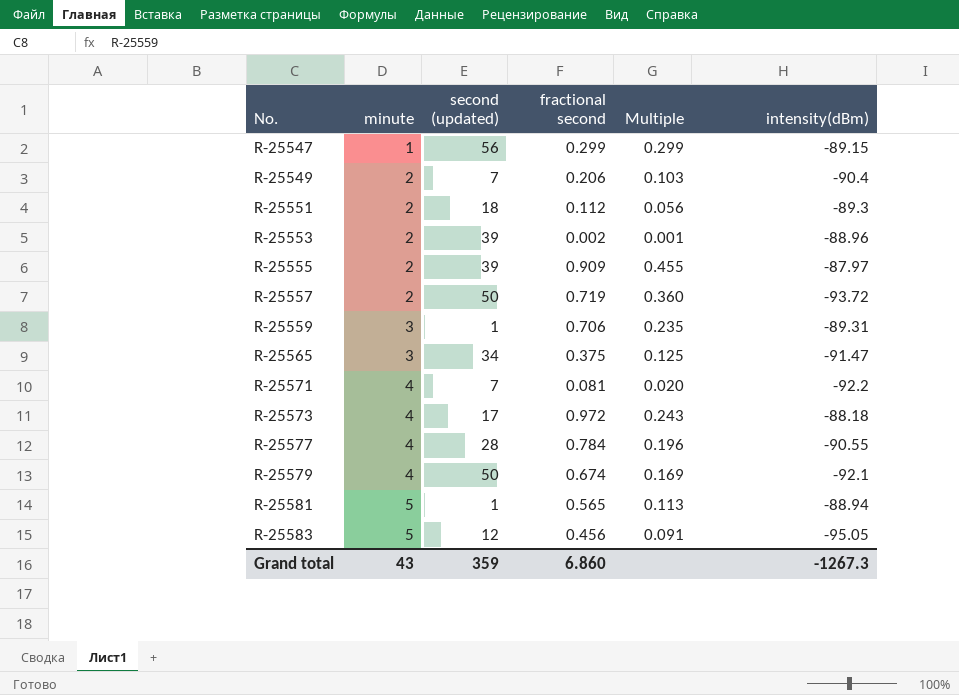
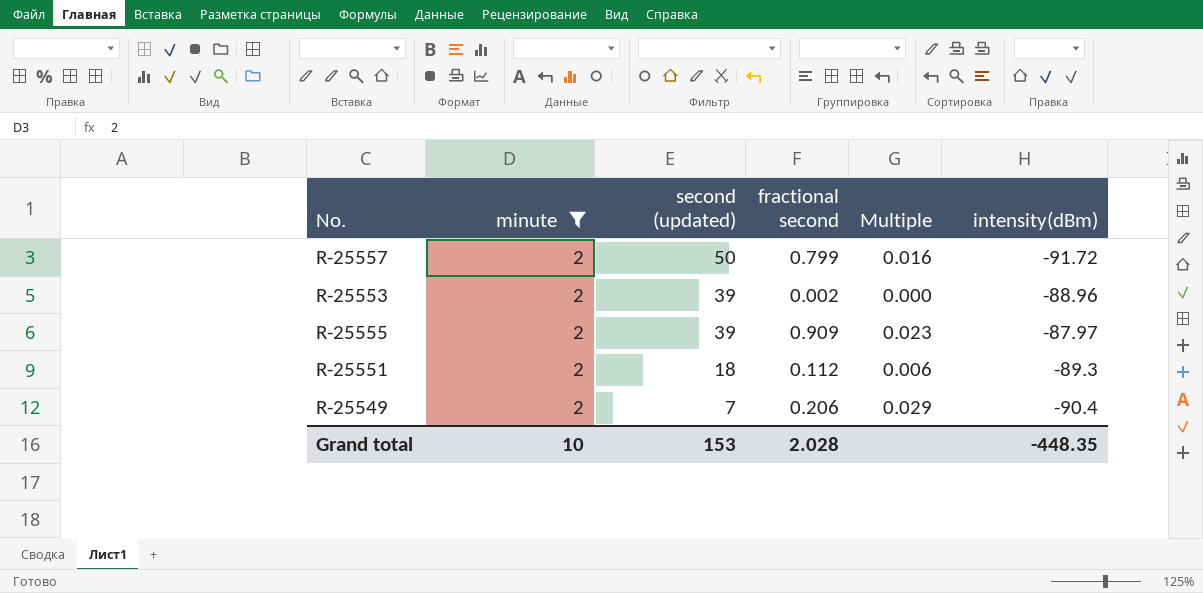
filter: none -> minute = 2
row order: No. ascending -> second (updated) descending
column Multiple | formula: [fractional second] / [minute] -> [fractional second] / [second (updated)]
R-25557 | fractional second: 0.719 -> 0.799
R-25557 | intensity(dBm): -93.72 -> -91.72
Grand total | minute: 43 -> 10
Grand total | second (updated): 359 -> 153
Grand total | fractional second: 6.860 -> 2.028
Grand total | intensity(dBm): -1267.3 -> -448.35

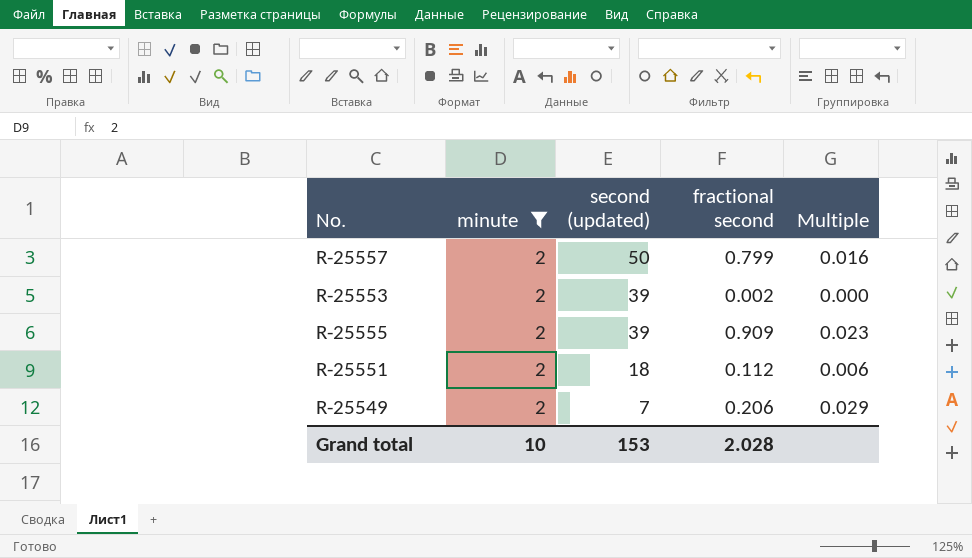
column intensity(dBm) | position: 6 -> none

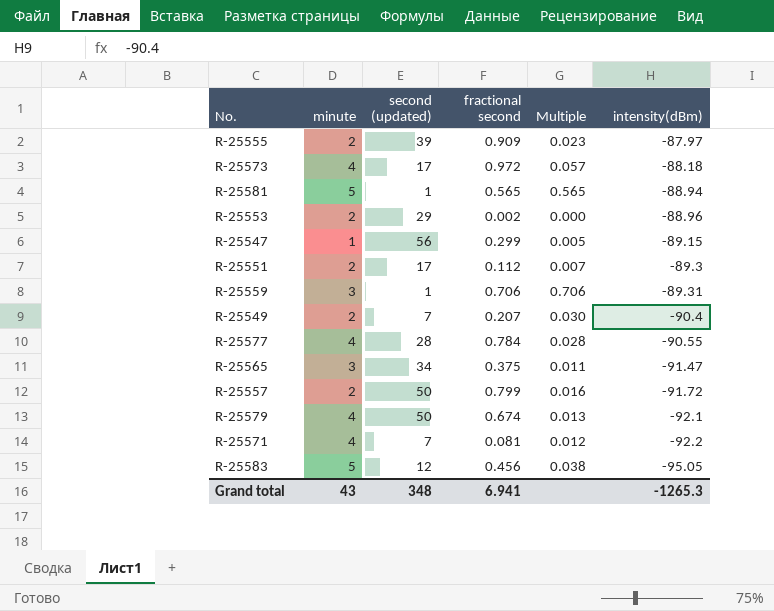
filter: minute = 2 -> none
row order: second (updated) descending -> intensity(dBm) descending
column intensity(dBm) | position: none -> 6
R-25553 | second (updated): 39 -> 29
R-25551 | second (updated): 18 -> 17
R-25551 | Multiple: 0.006 -> 0.007
R-25549 | fractional second: 0.206 -> 0.207
R-25549 | Multiple: 0.029 -> 0.030
Grand total | minute: 10 -> 43
Grand total | second (updated): 153 -> 348
Grand total | fractional second: 2.028 -> 6.941

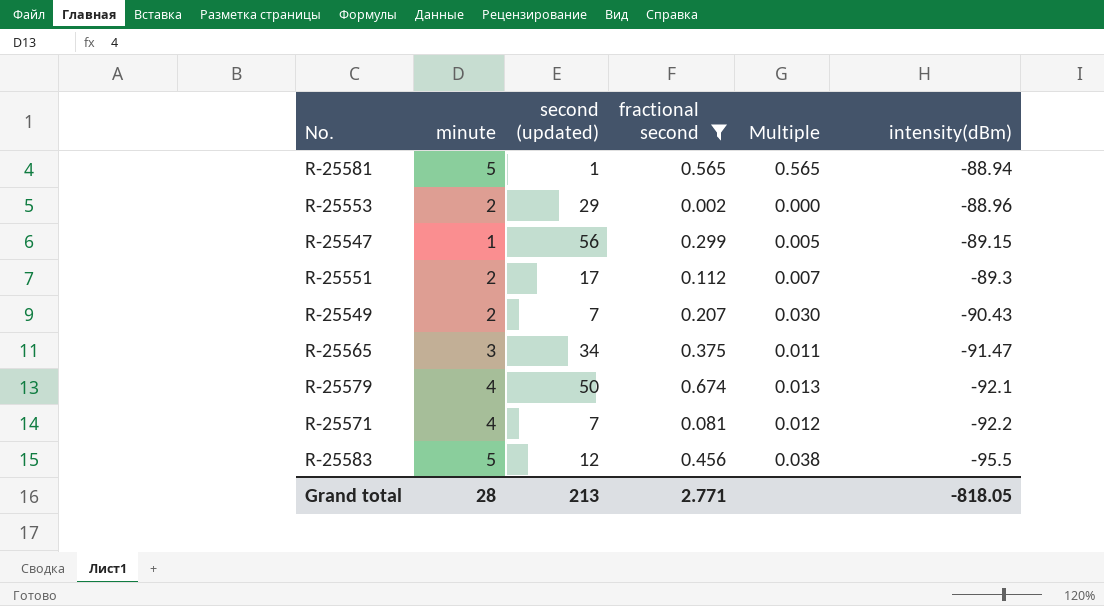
filter: none -> fractional second <= 0.674
R-25549 | intensity(dBm): -90.4 -> -90.43
R-25583 | intensity(dBm): -95.05 -> -95.5
Grand total | minute: 43 -> 28
Grand total | second (updated): 348 -> 213
Grand total | fractional second: 6.941 -> 2.771
Grand total | intensity(dBm): -1265.3 -> -818.05

